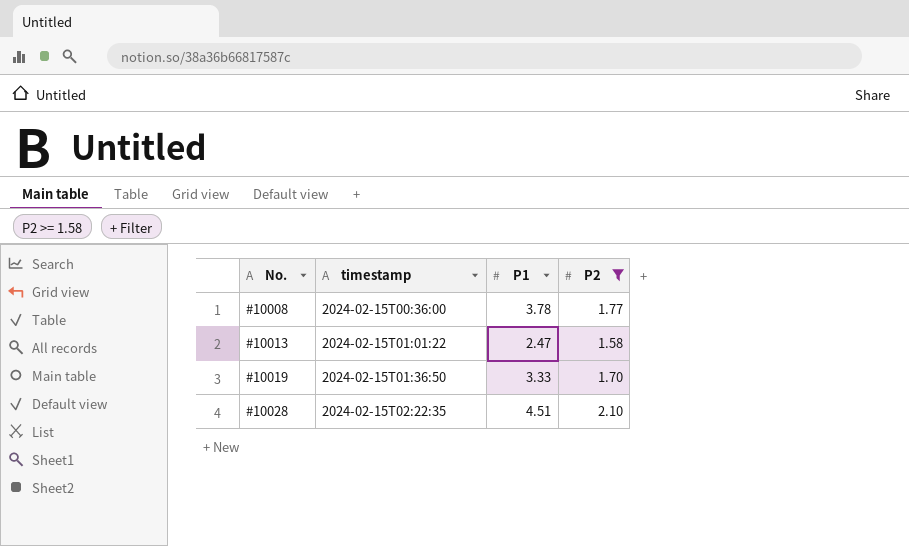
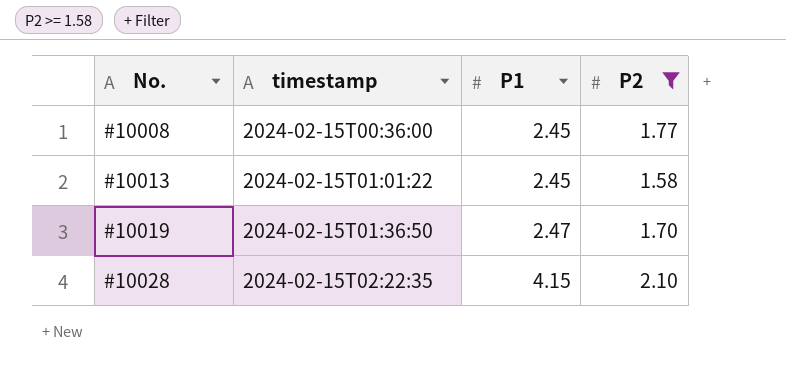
#10008 | P1: 3.78 -> 2.45
#10013 | P1: 2.47 -> 2.45
#10019 | P1: 3.33 -> 2.47
#10028 | P1: 4.51 -> 4.15

